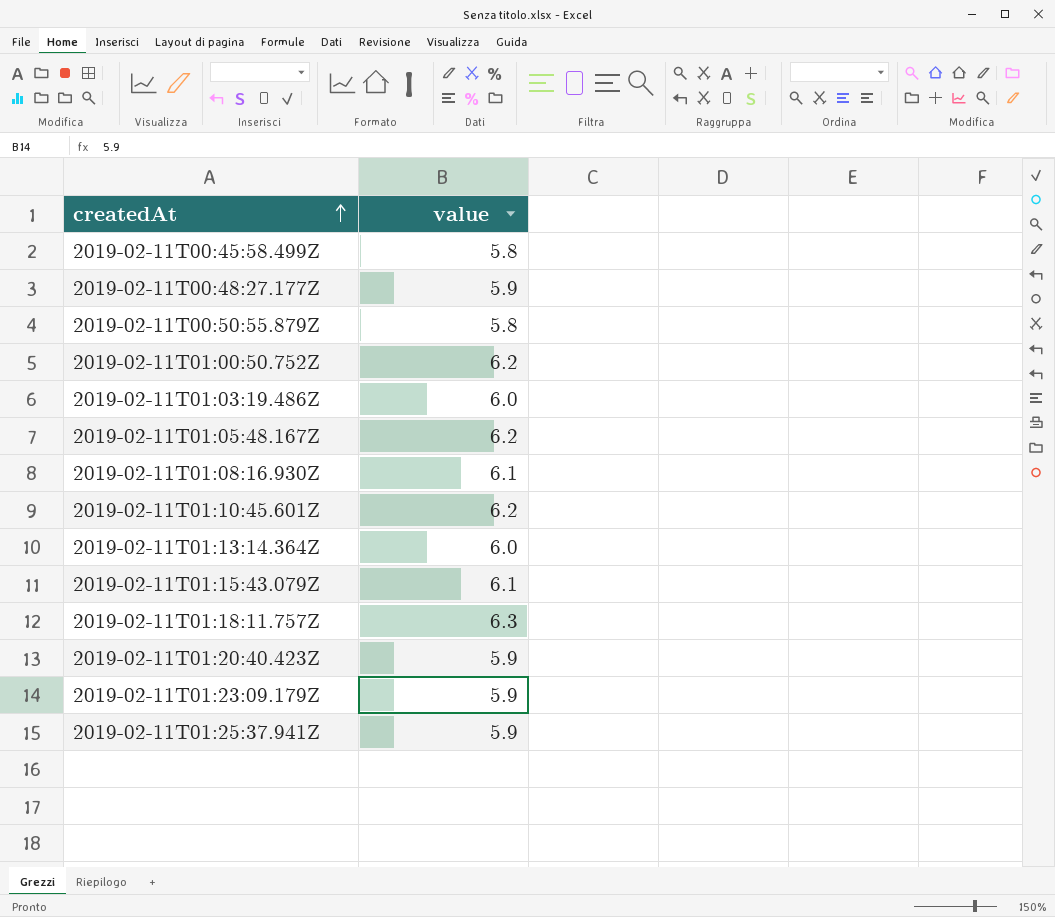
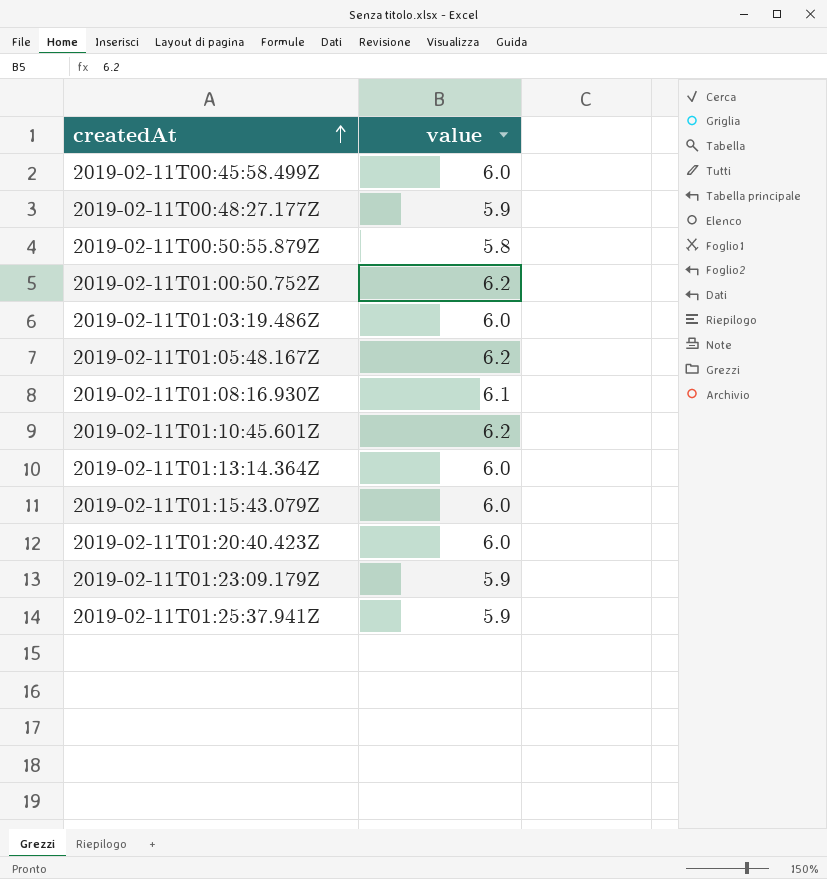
row 2019-02-11T01:18:11.757Z: 6.3 -> none
2019-02-11T00:45:58.499Z | value: 5.8 -> 6.0
2019-02-11T01:15:43.079Z | value: 6.1 -> 6.0
2019-02-11T01:20:40.423Z | value: 5.9 -> 6.0

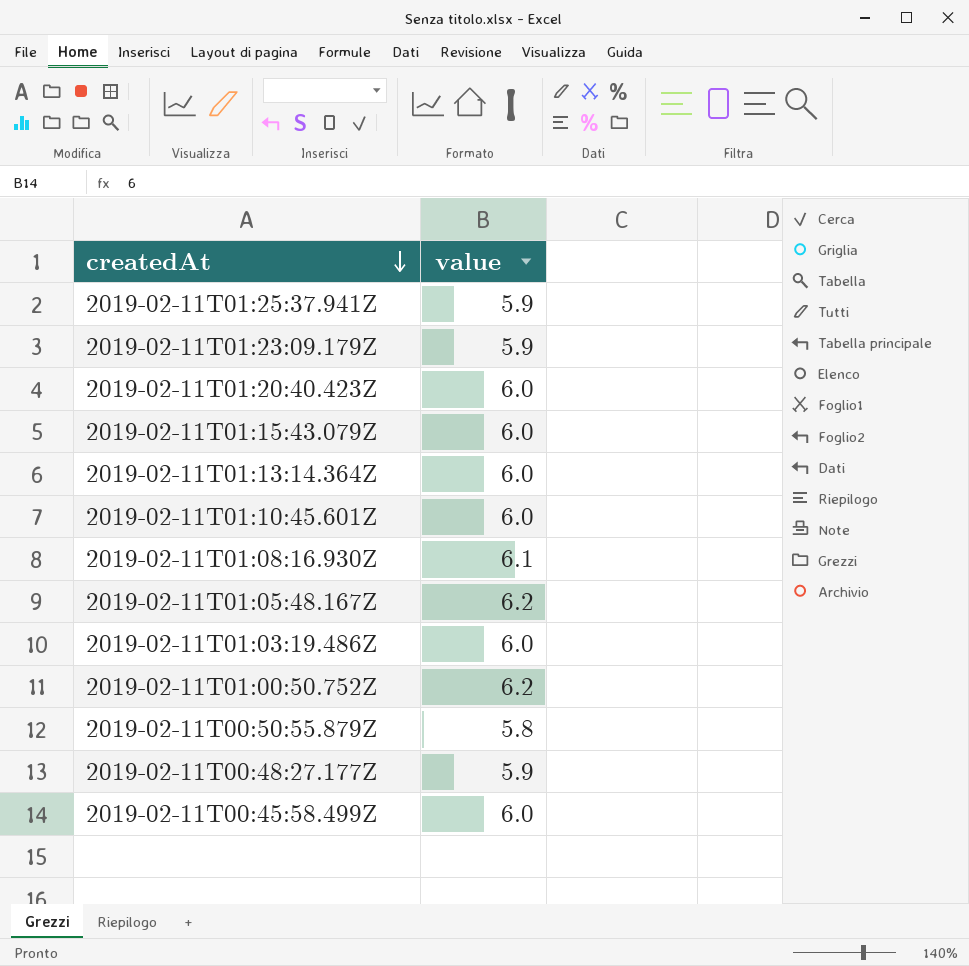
row order: createdAt ascending -> createdAt descending
2019-02-11T01:10:45.601Z | value: 6.2 -> 6.0

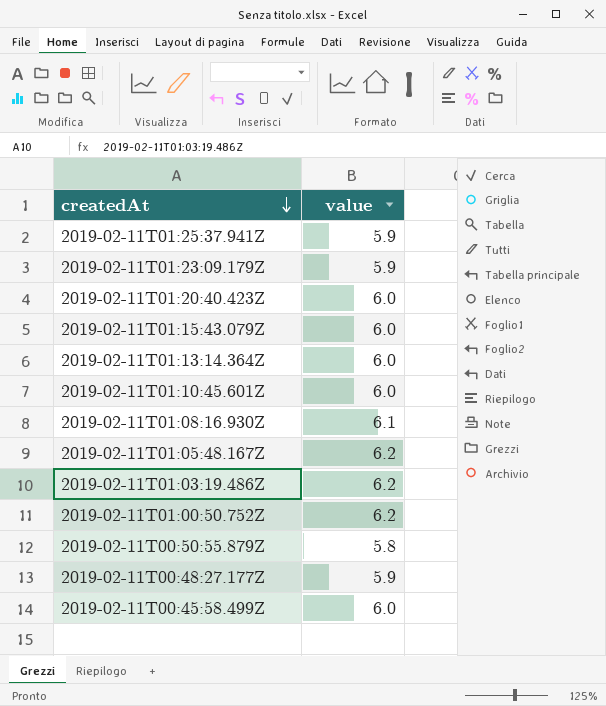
2019-02-11T01:03:19.486Z | value: 6.0 -> 6.2

